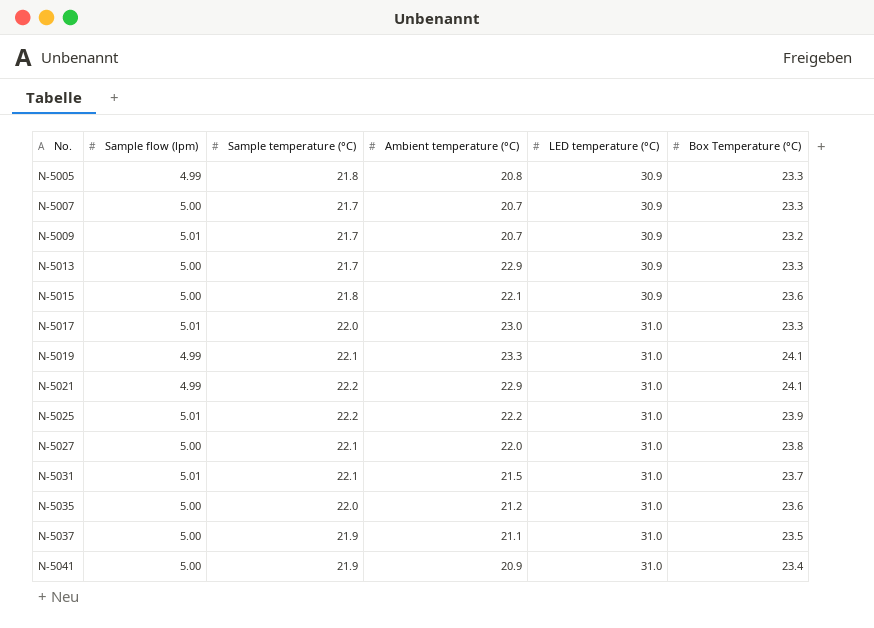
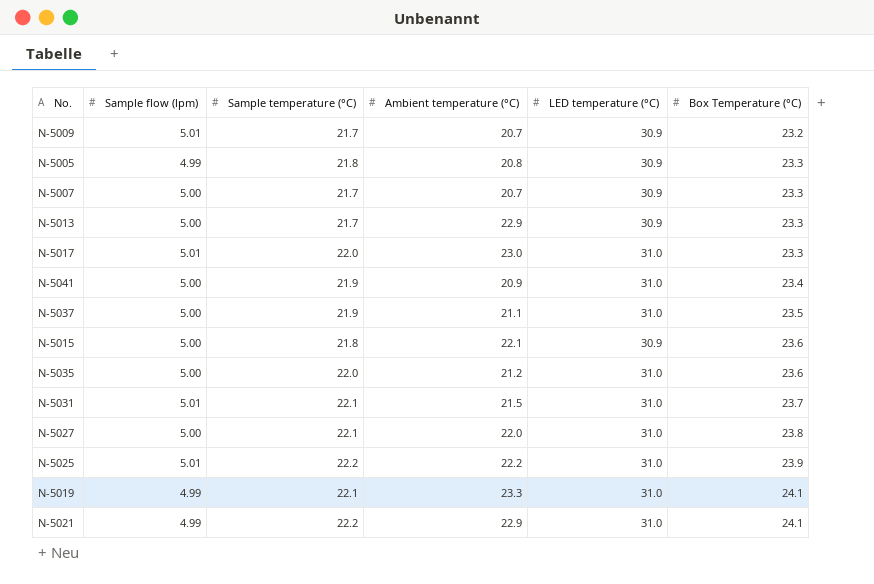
row order: No. ascending -> Box Temperature (°C) ascending

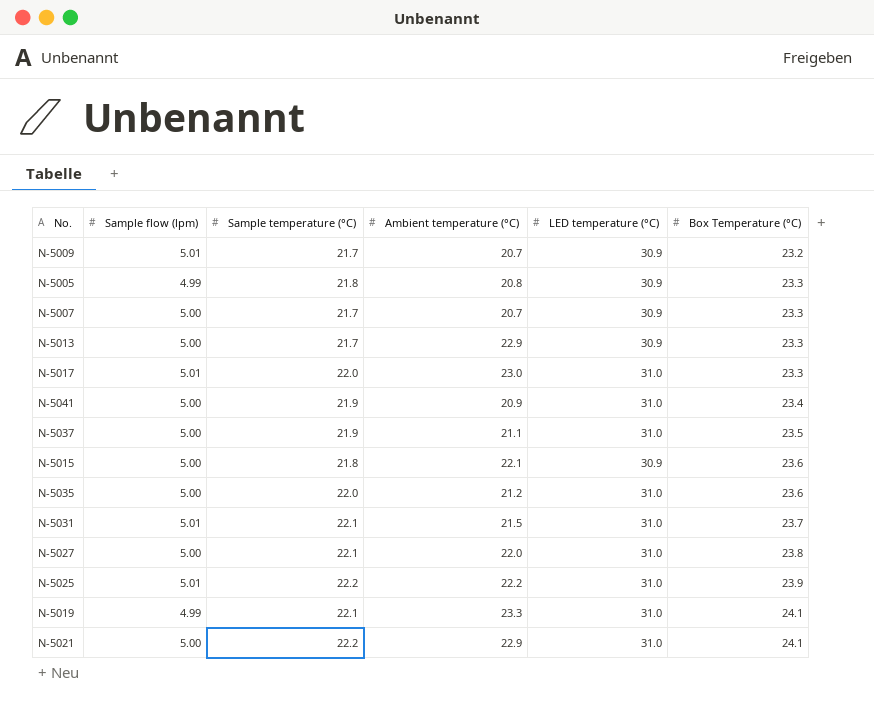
N-5021 | Sample flow (lpm): 4.99 -> 5.00

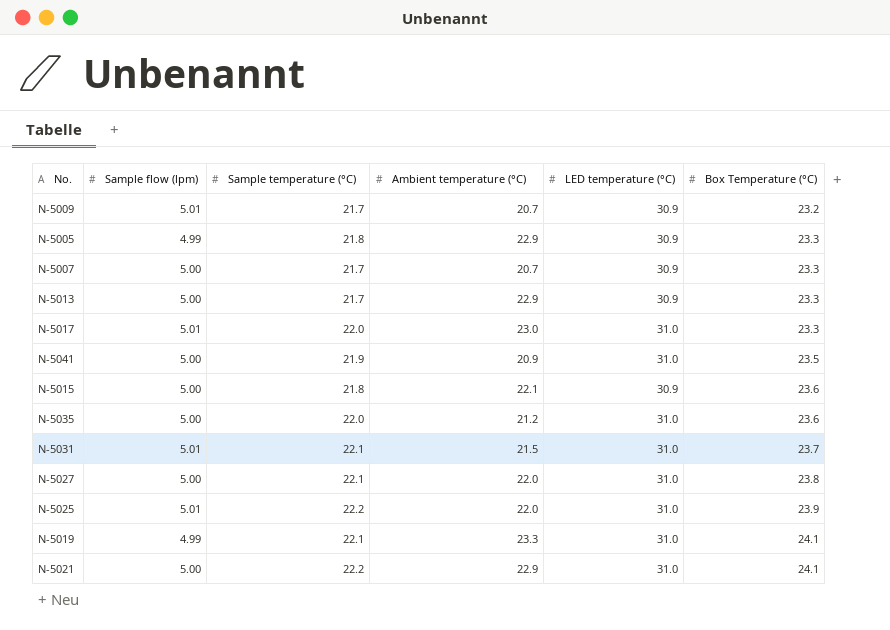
row N-5037: 5.00 | 21.9 | 21.1 | 31.0 | 23.5 -> none
N-5005 | Ambient temperature (°C): 20.8 -> 22.9
N-5041 | Box Temperature (°C): 23.4 -> 23.5
N-5025 | Ambient temperature (°C): 22.2 -> 22.0

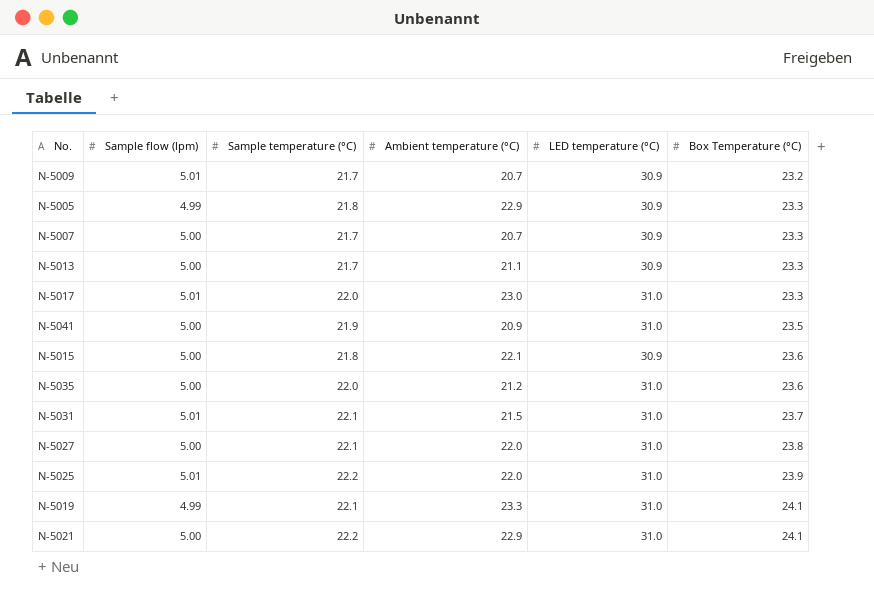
N-5013 | Ambient temperature (°C): 22.9 -> 21.1

